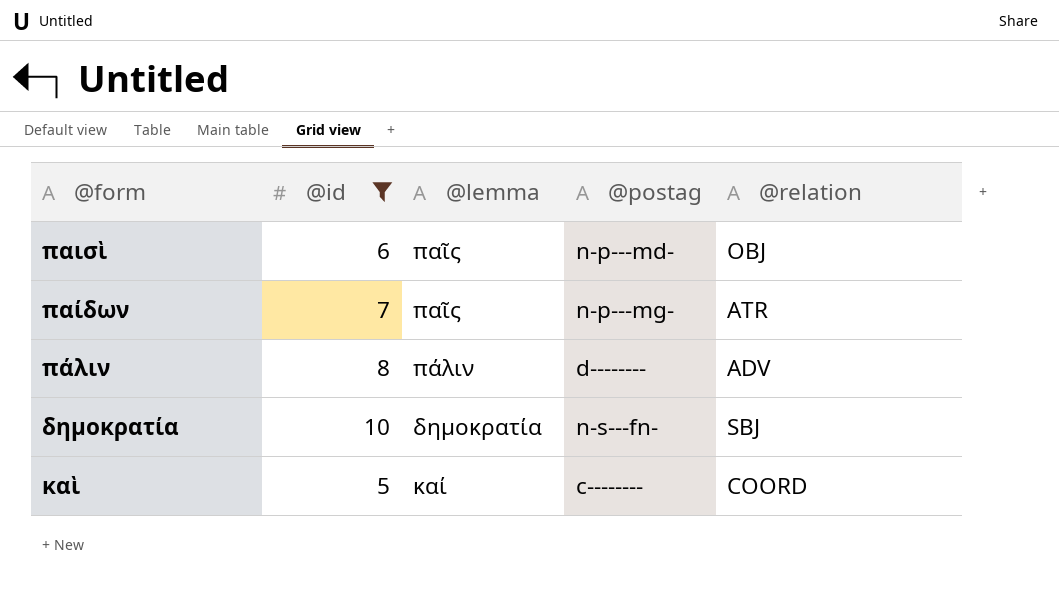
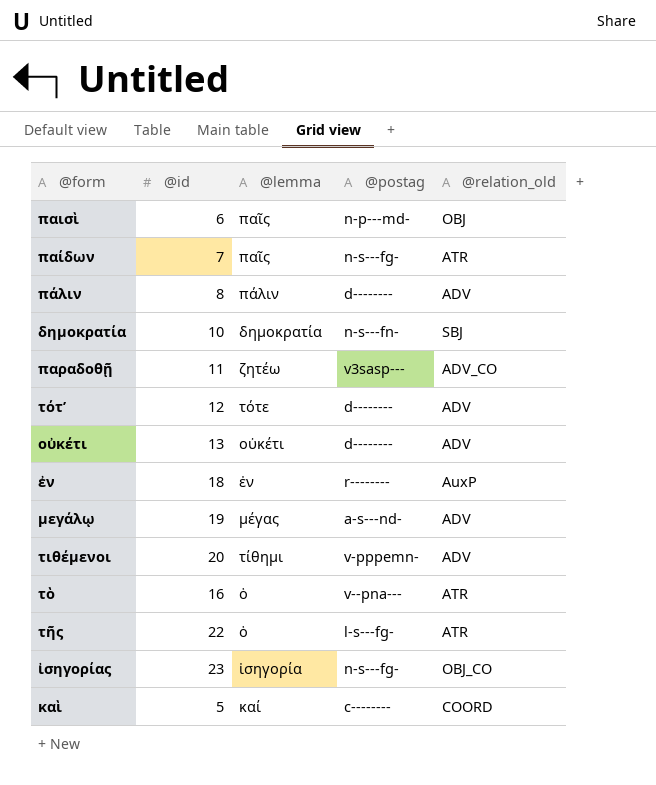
filter: @id <= 10 -> none
column name: @relation -> @relation_old
παίδων | @postag: n-p---mg- -> n-s---fg-

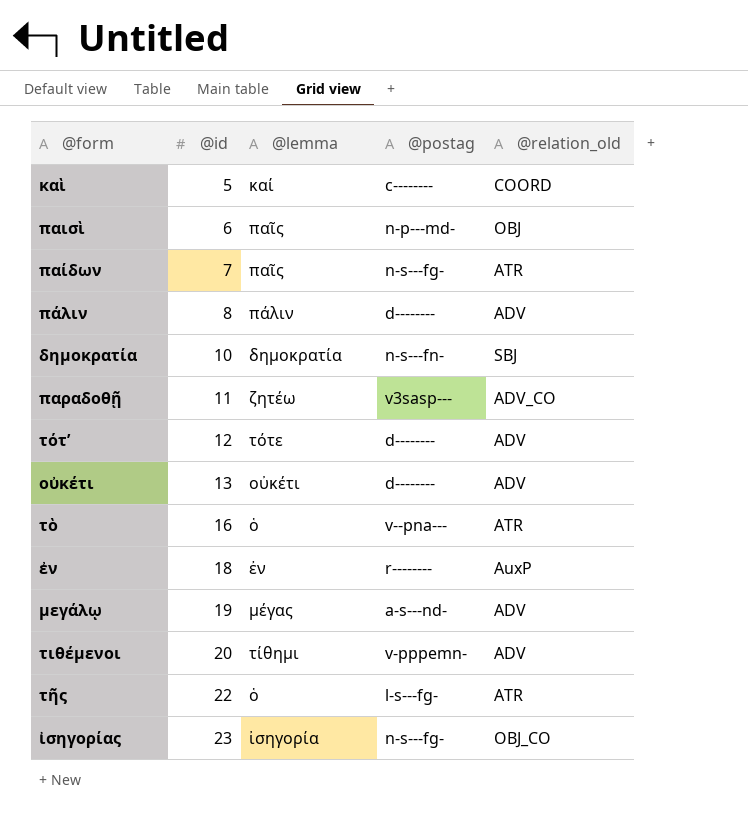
row order: none -> @id ascending

